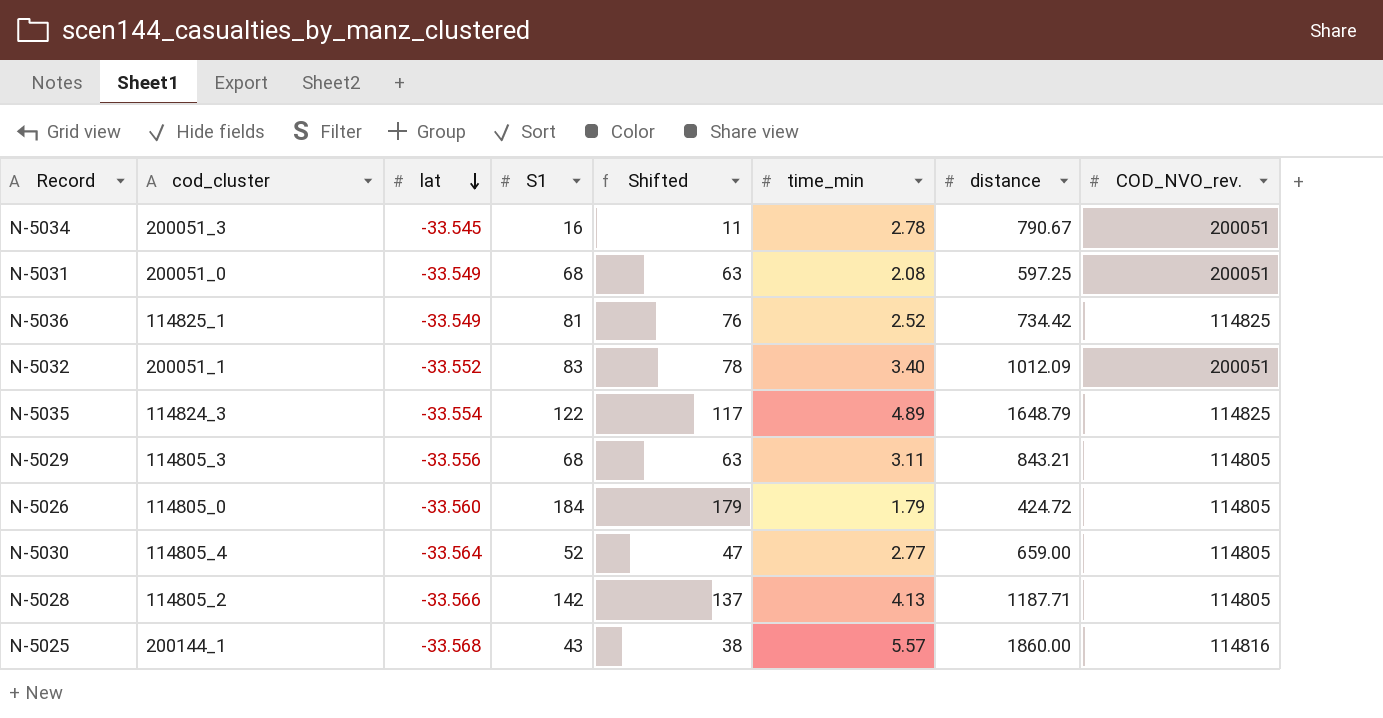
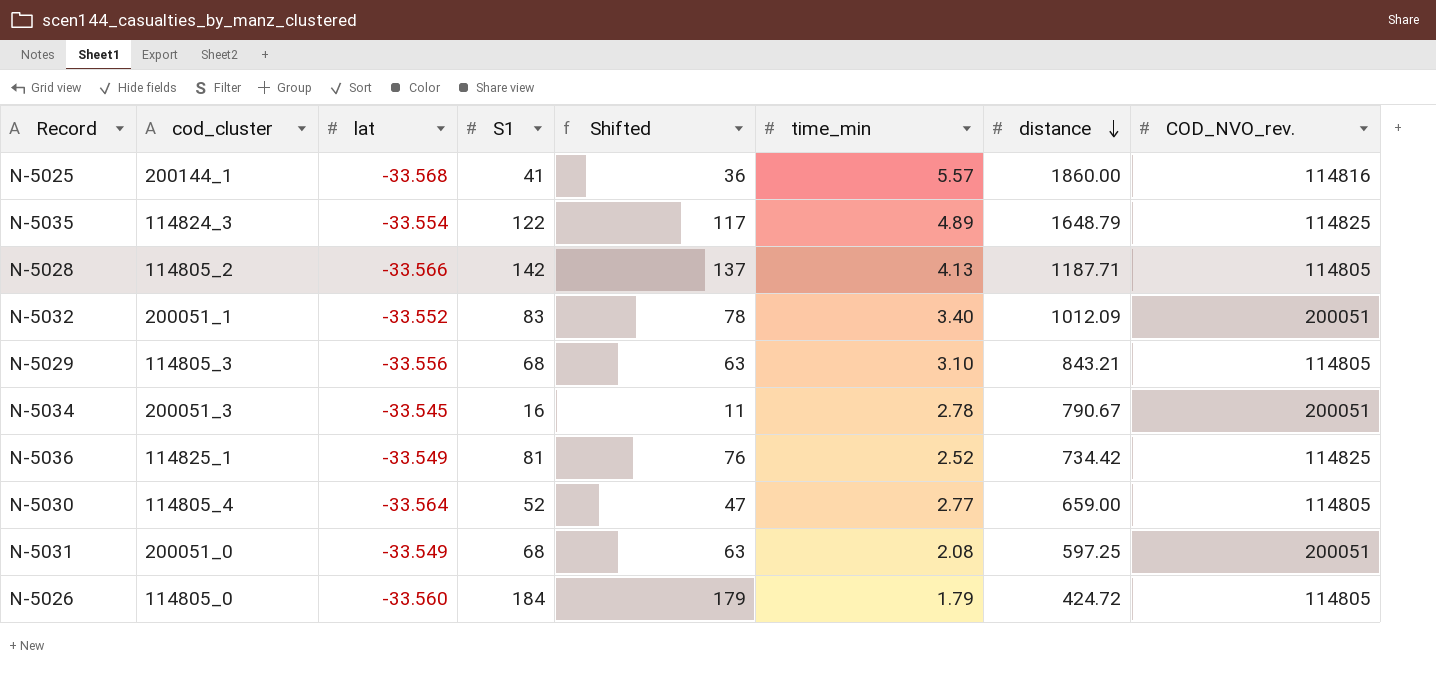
row order: lat descending -> distance descending
N-5025 | S1: 43 -> 41
N-5025 | Shifted: 38 -> 36
N-5029 | time_min: 3.11 -> 3.10

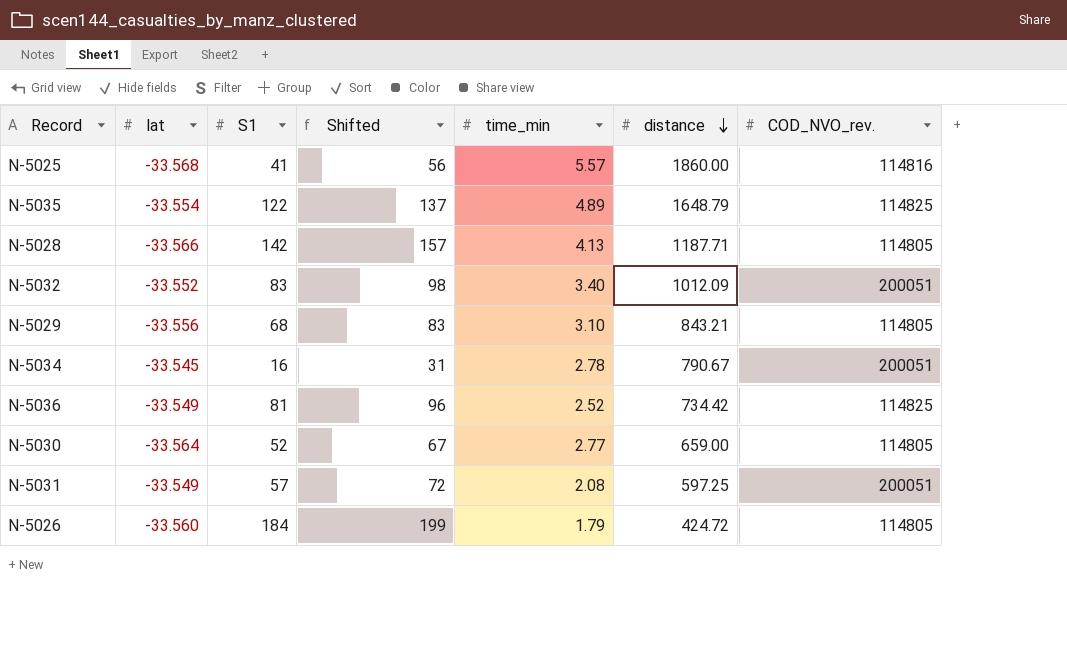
column cod_cluster | position: 2 -> none
column Shifted | formula: [S1] - 5 -> [S1] + 15
N-5031 | S1: 68 -> 57

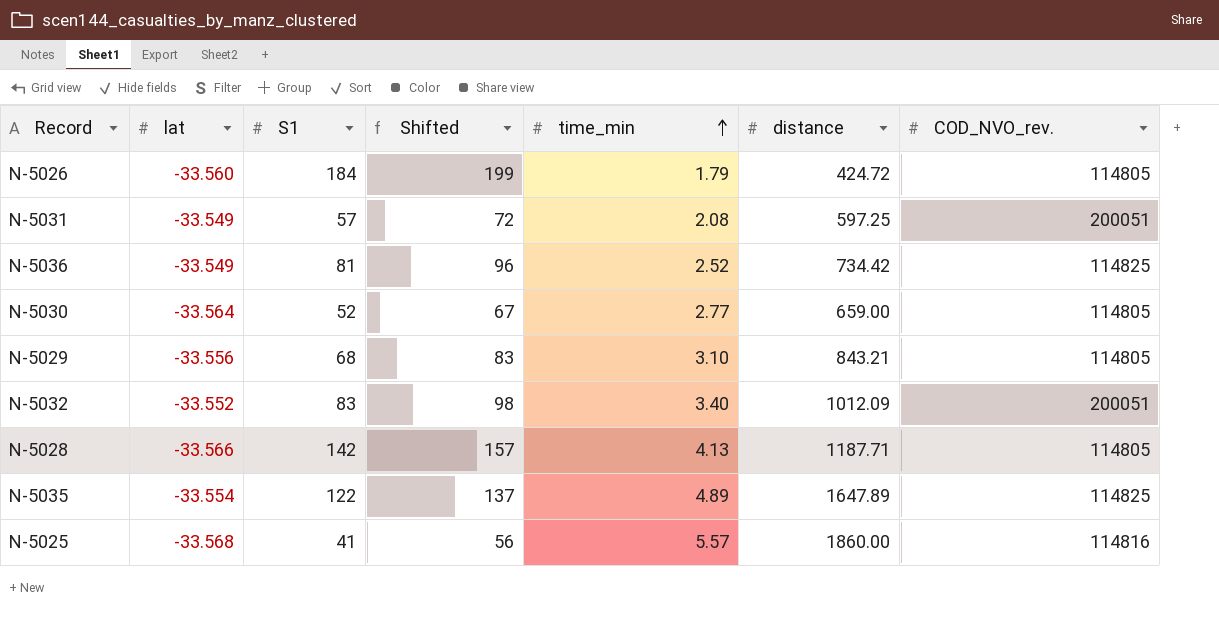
row order: distance descending -> time_min ascending
row N-5034: -33.545 | 16 | 31 | 2.78 | 790.67 | 200051 -> none
N-5035 | distance: 1648.79 -> 1647.89

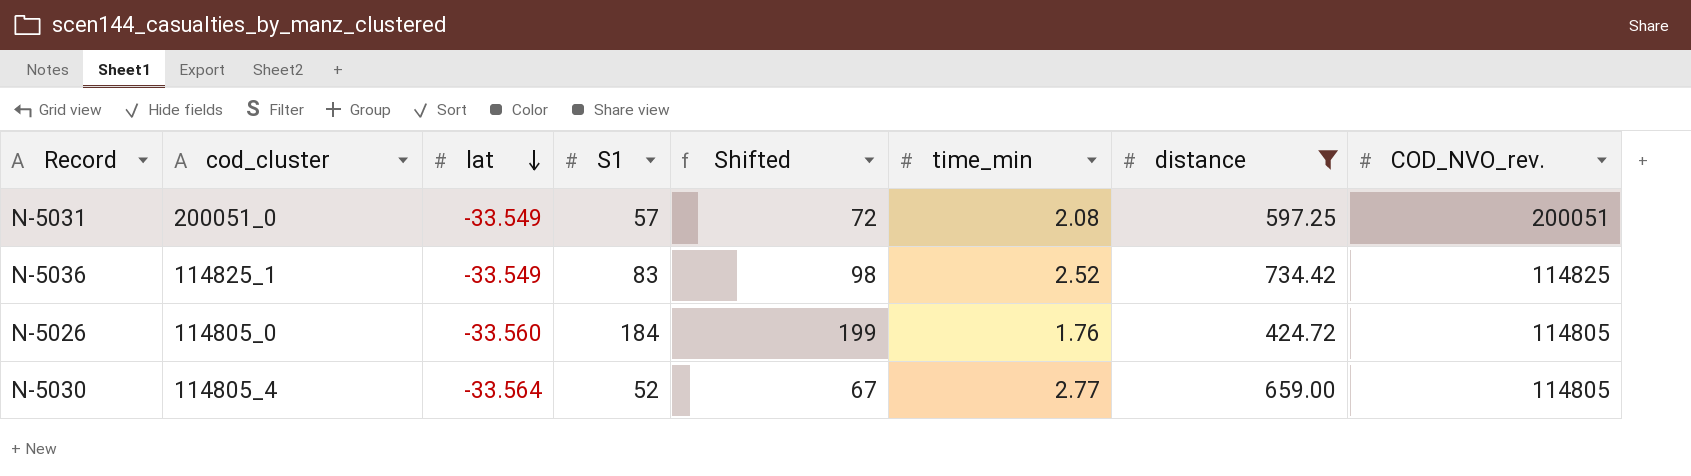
filter: none -> distance <= 734.42
row order: time_min ascending -> lat descending
column cod_cluster | position: none -> 2
N-5036 | S1: 81 -> 83
N-5036 | Shifted: 96 -> 98
N-5026 | time_min: 1.79 -> 1.76

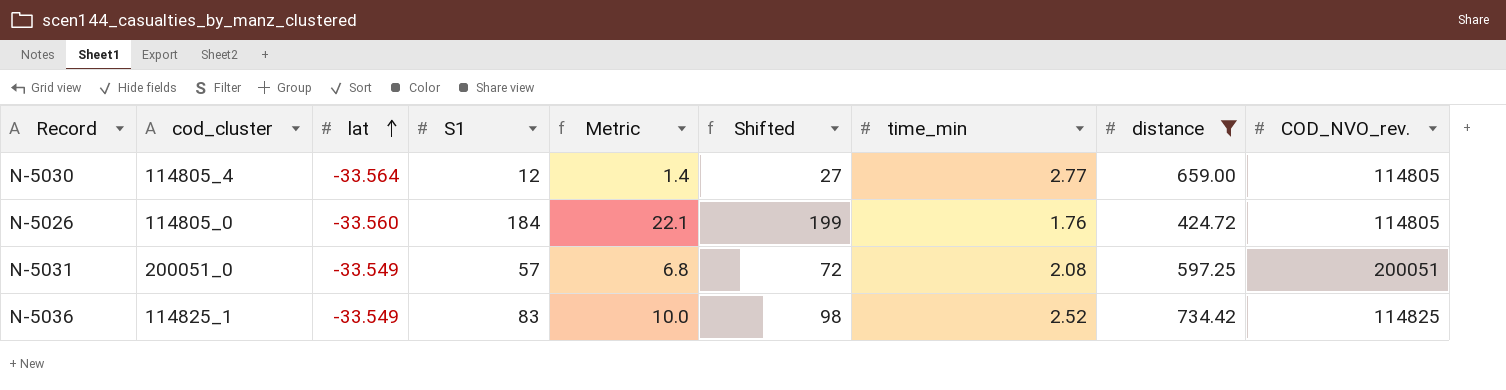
row order: lat descending -> lat ascending
column Metric | formula: none -> [S1] * 0.12
N-5030 | S1: 52 -> 12
N-5030 | Shifted: 67 -> 27

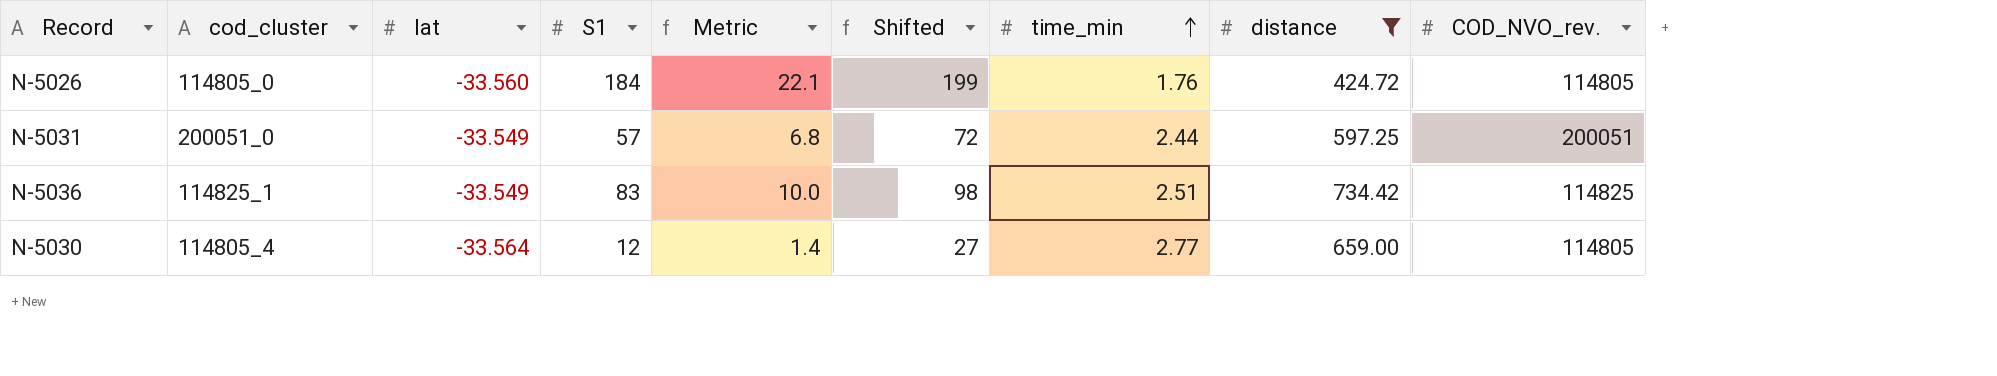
row order: lat ascending -> time_min ascending
N-5031 | time_min: 2.08 -> 2.44
N-5036 | time_min: 2.52 -> 2.51

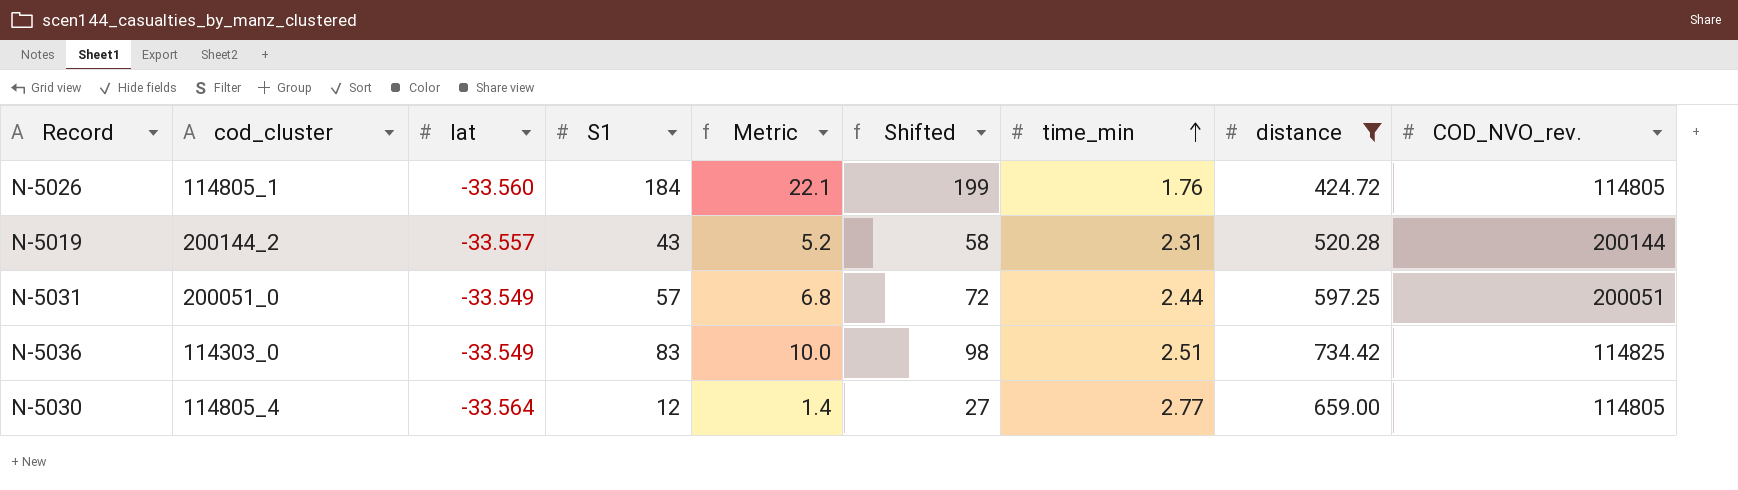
N-5026 | cod_cluster: 114805_0 -> 114805_1
row N-5019: none -> 200144_2 | -33.557 | 43 | 5.2 | 58 | 2.31 | 520.28 | 200144
N-5036 | cod_cluster: 114825_1 -> 114303_0

